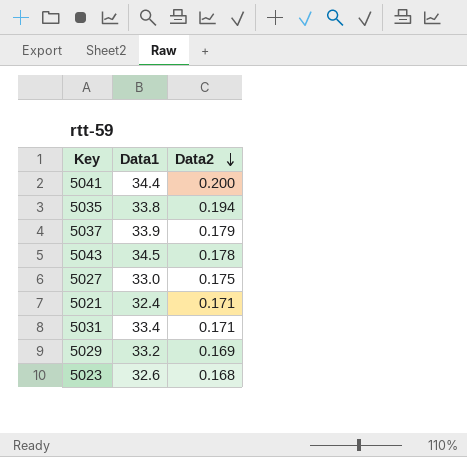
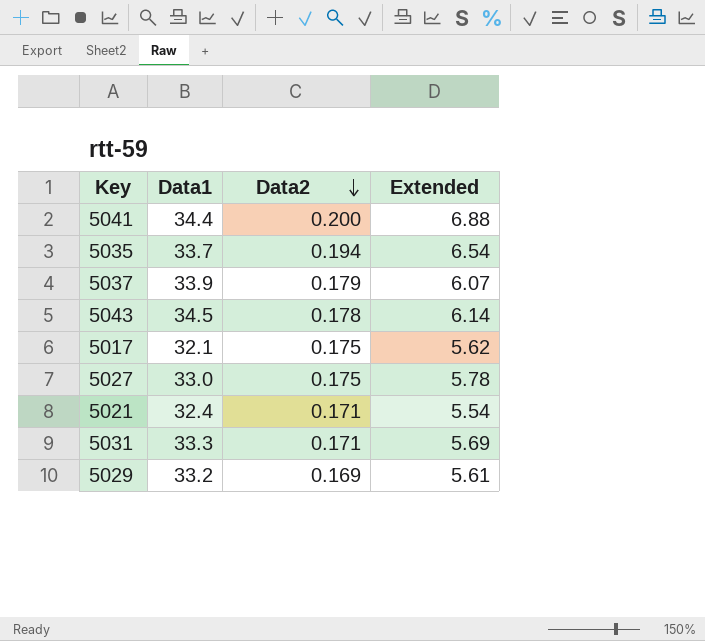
column Extended | formula: none -> [Data1] * [Data2]
row 5023: 32.6 | 0.168 -> none
5035 | Data1: 33.8 -> 33.7
row 5017: none -> 32.1 | 0.175 | 5.62
5031 | Data1: 33.4 -> 33.3

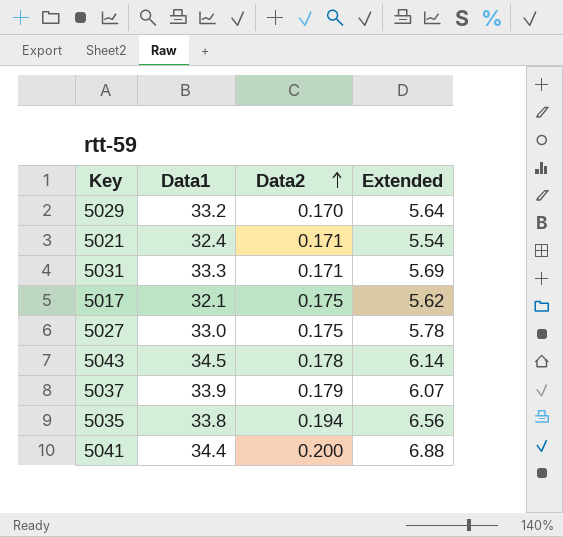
row order: Data2 descending -> Data2 ascending
5029 | Data2: 0.169 -> 0.170
5029 | Extended: 5.61 -> 5.64
5035 | Data1: 33.7 -> 33.8
5035 | Extended: 6.54 -> 6.56

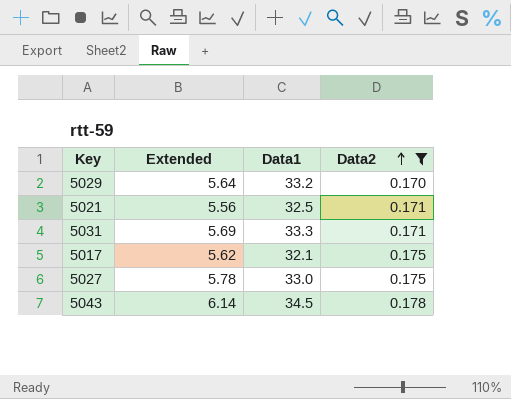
filter: none -> Data2 <= 0.178
column Extended | position: 4 -> 2
5021 | Extended: 5.54 -> 5.56
5021 | Data1: 32.4 -> 32.5

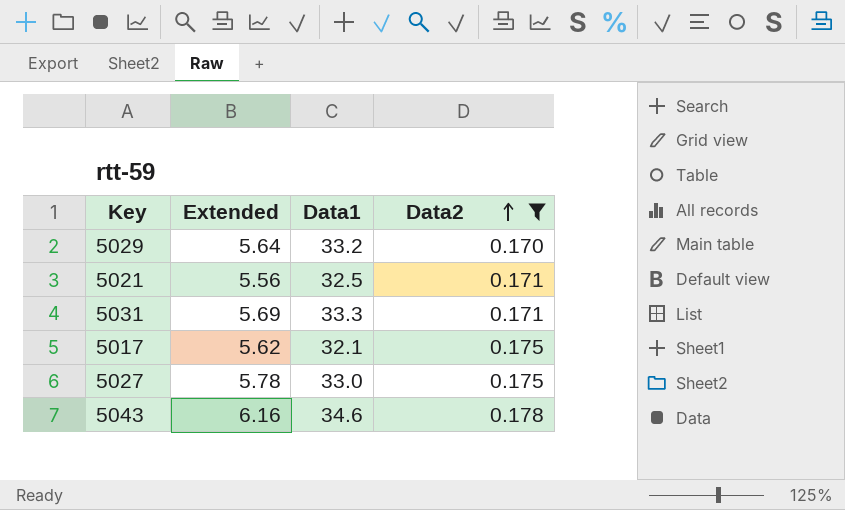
5043 | Extended: 6.14 -> 6.16
5043 | Data1: 34.5 -> 34.6

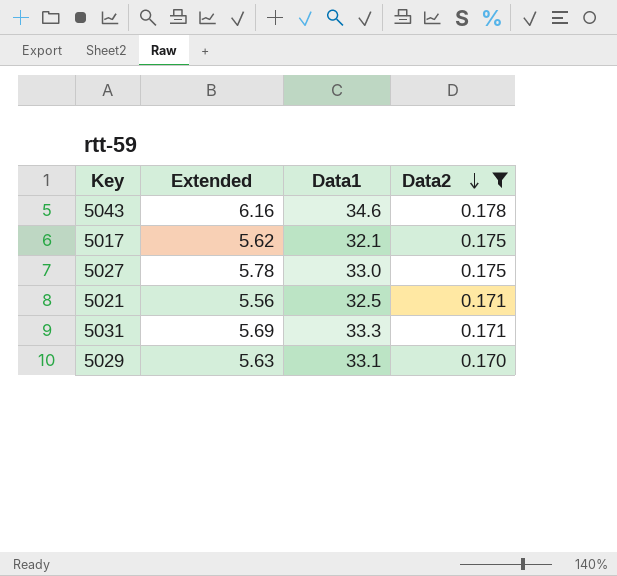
row order: Data2 ascending -> Data2 descending
5029 | Extended: 5.64 -> 5.63
5029 | Data1: 33.2 -> 33.1

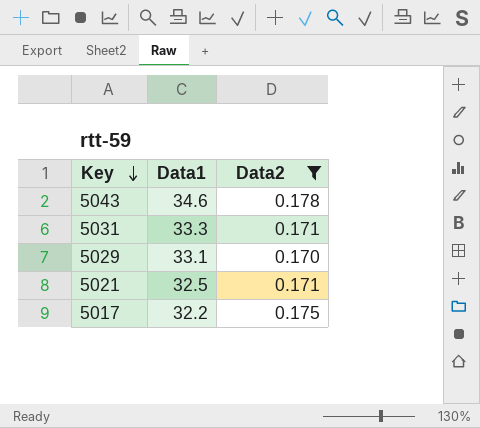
row order: Data2 descending -> Key descending
column Extended | formula: [Data1] * [Data2] -> none
row 5027: 5.78 | 33.0 | 0.175 -> none
5017 | Data1: 32.1 -> 32.2

